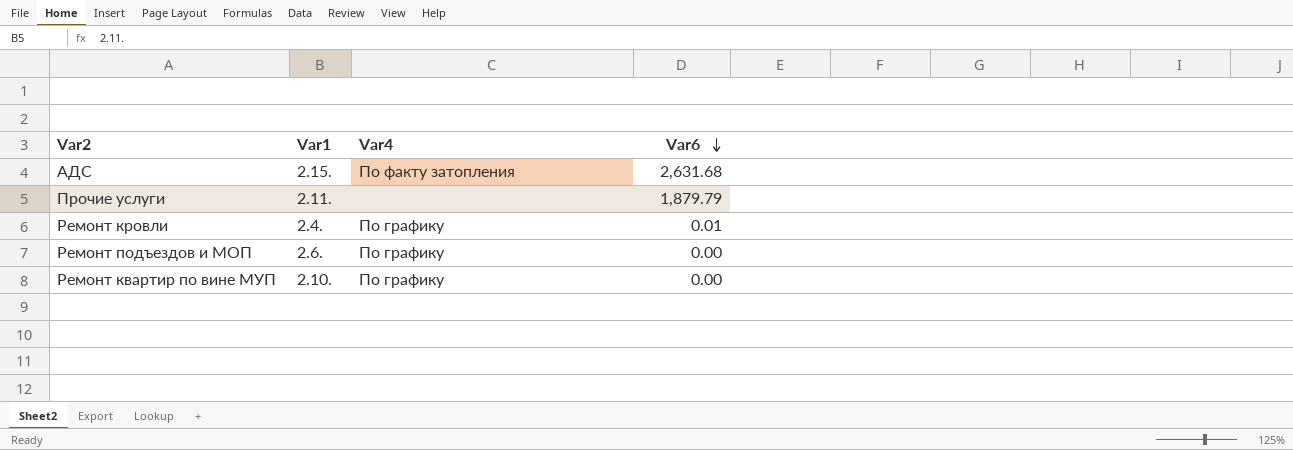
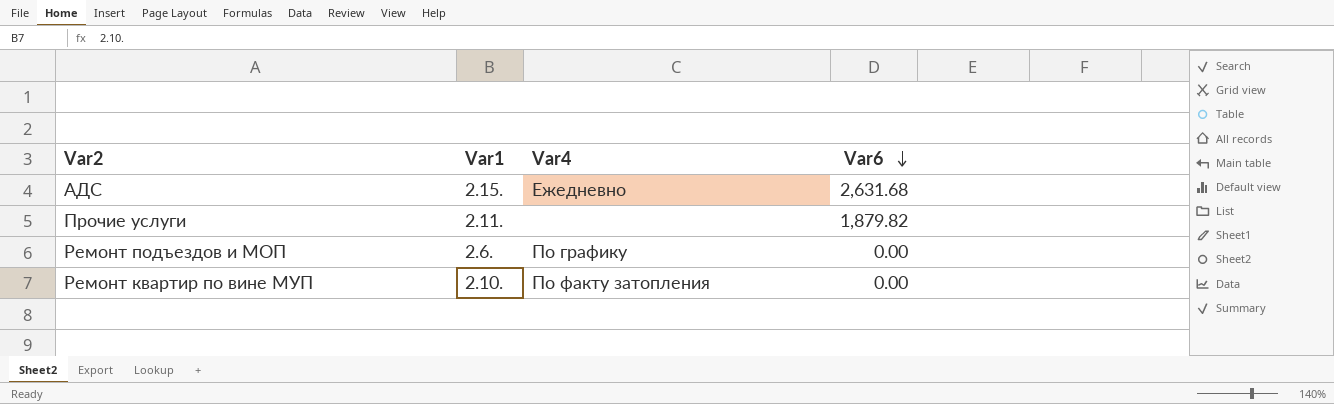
row Ремонт кровли: 2.4. | По графику | 0.01 -> none
АДС | Var4: По факту затопления -> Ежедневно
Прочие услуги | Var6: 1,879.79 -> 1,879.82
Ремонт квартир по вине МУП | Var4: По графику -> По факту затопления

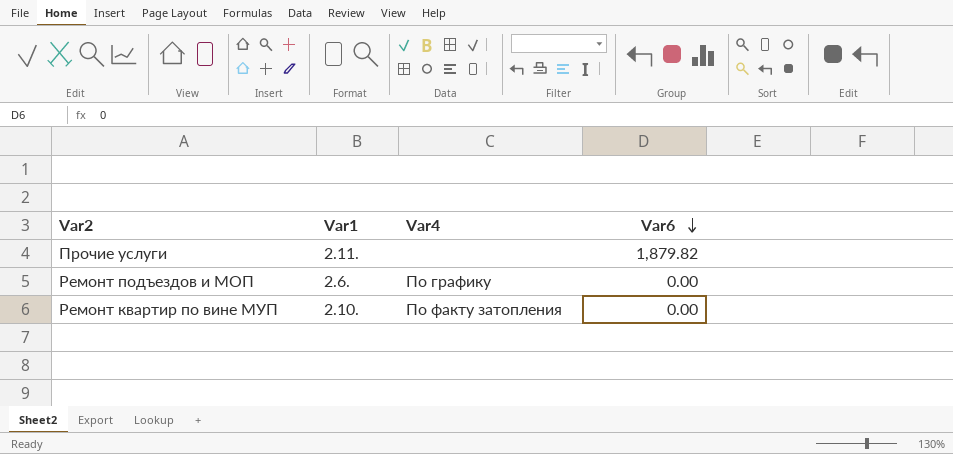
row АДС: 2.15. | Ежедневно | 2,631.68 -> none

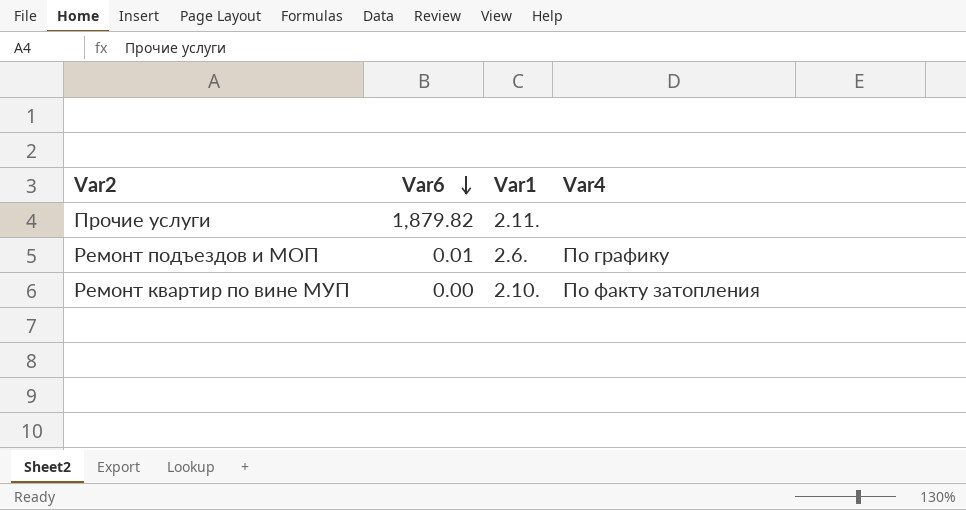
column Var6 | position: 4 -> 2
Ремонт подъездов и МОП | Var6: 0.00 -> 0.01

